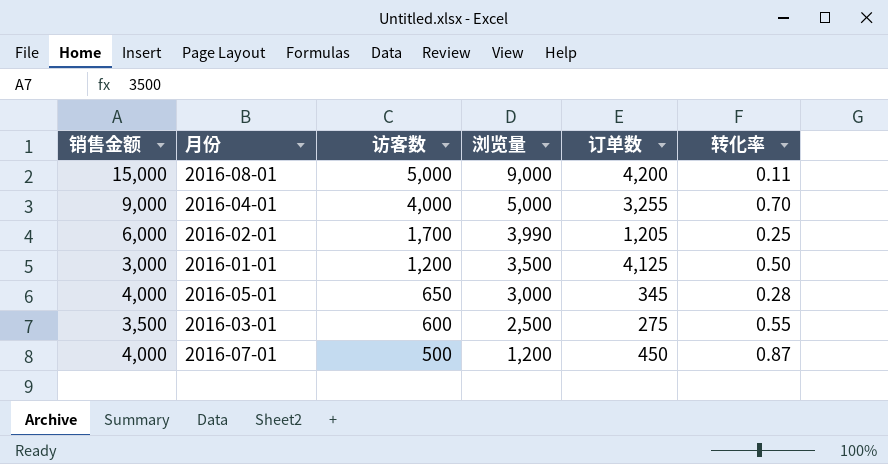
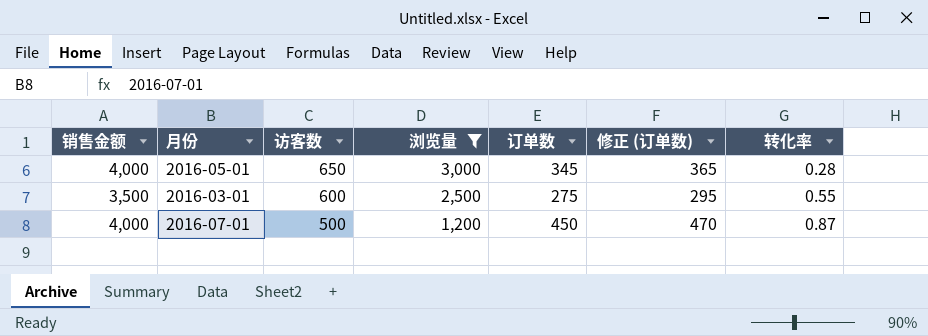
filter: none -> 浏览量 <= 3,000
column 修正 (订单数) | formula: none -> [订单数] + 20

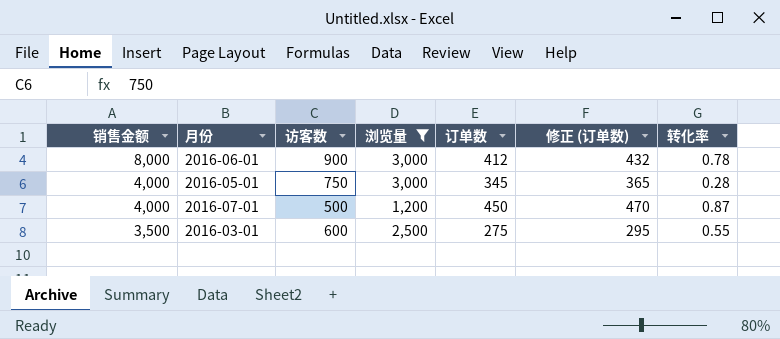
row order: 访客数 descending -> 销售金额 descending
row 2016-06-01: none -> 8,000 | 900 | 3,000 | 412 | 432 | 0.78
2016-05-01 | 访客数: 650 -> 750

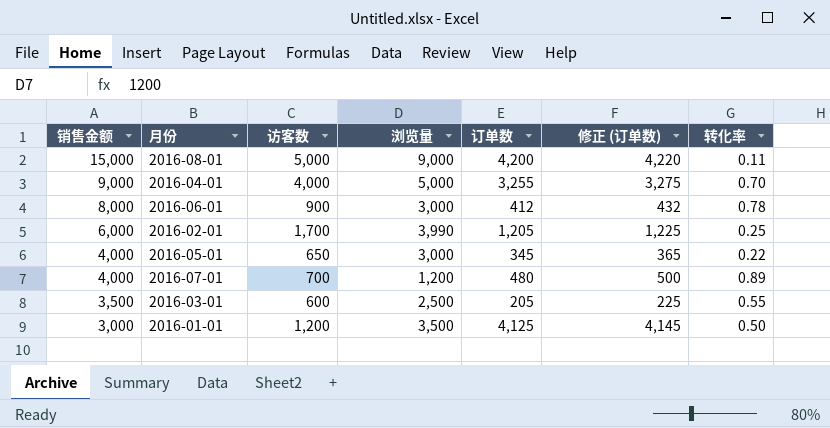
filter: 浏览量 <= 3,000 -> none
2016-05-01 | 访客数: 750 -> 650
2016-05-01 | 转化率: 0.28 -> 0.22
2016-07-01 | 访客数: 500 -> 700
2016-07-01 | 订单数: 450 -> 480
2016-07-01 | 修正 (订单数): 470 -> 500
2016-07-01 | 转化率: 0.87 -> 0.89
2016-03-01 | 订单数: 275 -> 205
2016-03-01 | 修正 (订单数): 295 -> 225

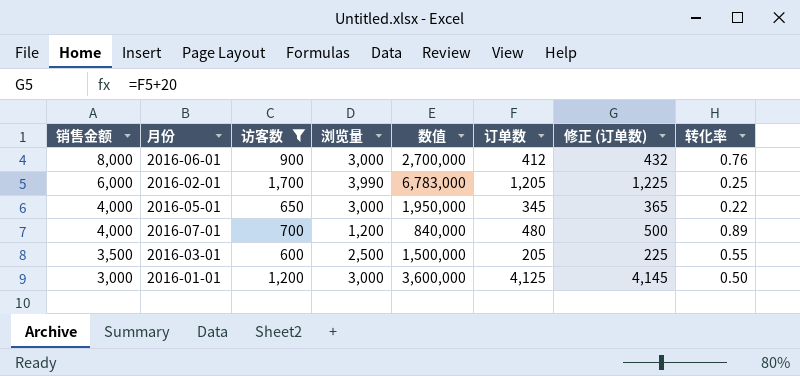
filter: none -> 访客数 <= 1,700
column 数值 | formula: none -> [访客数] * [浏览量]
2016-06-01 | 转化率: 0.78 -> 0.76
2016-01-01 | 浏览量: 3,500 -> 3,000

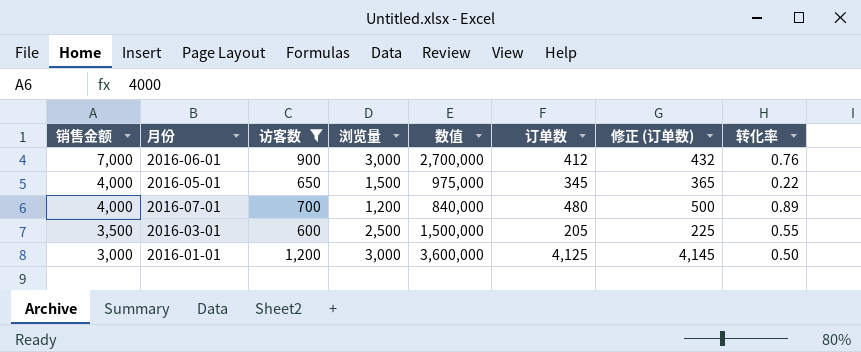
row 2016-02-01: 6,000 | 1,700 | 3,990 | 6,783,000 | 1,205 | 1,225 | 0.25 -> none
2016-06-01 | 销售金额: 8,000 -> 7,000
2016-05-01 | 浏览量: 3,000 -> 1,500
2016-05-01 | 数值: 1,950,000 -> 975,000

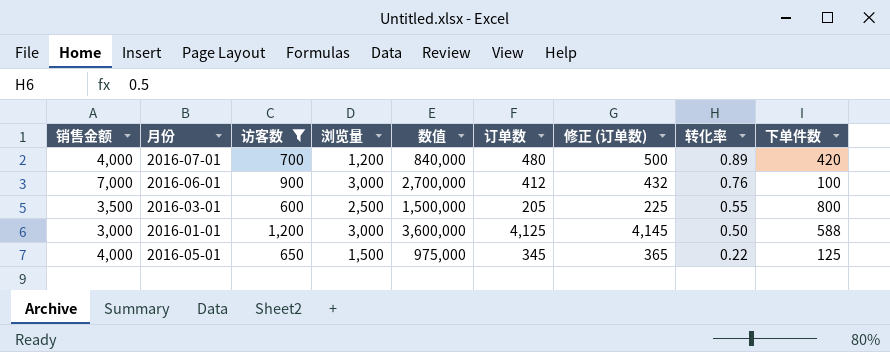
row order: 销售金额 descending -> 转化率 descending
column 下单件数 | position: none -> 9

